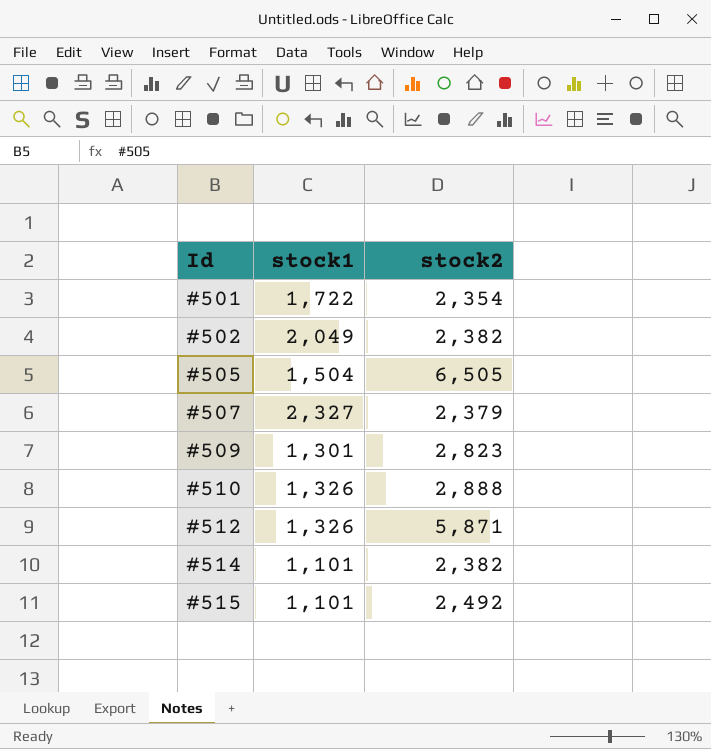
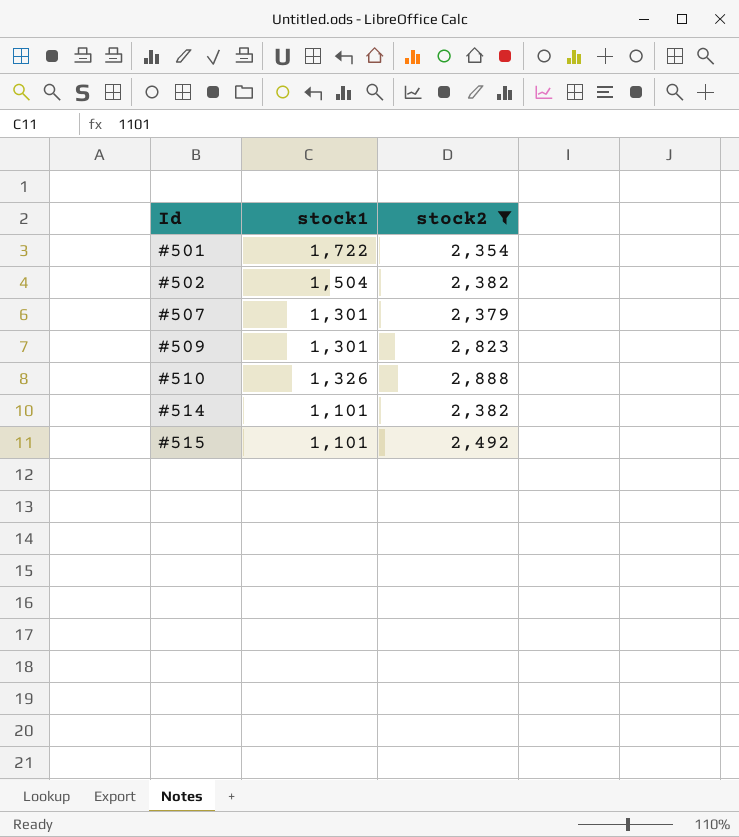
filter: none -> stock2 <= 2,888
#502 | stock1: 2,049 -> 1,504
#507 | stock1: 2,327 -> 1,301

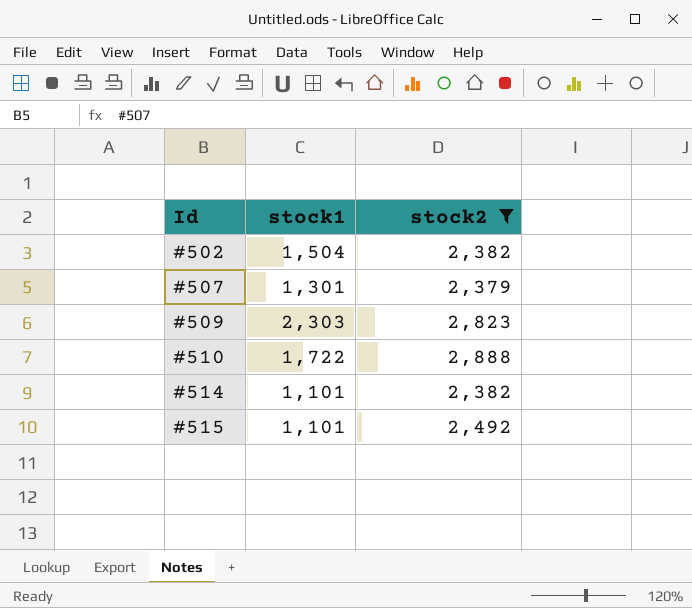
row #501: 1,722 | 2,354 -> none
#509 | stock1: 1,301 -> 2,303
#510 | stock1: 1,326 -> 1,722

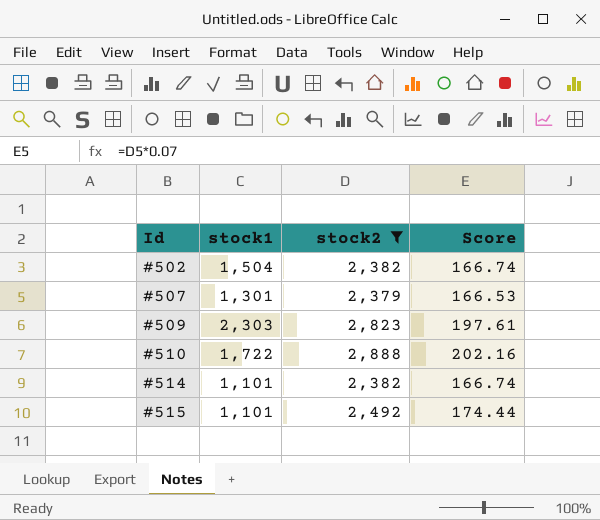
column Score | formula: none -> [stock2] * 0.07

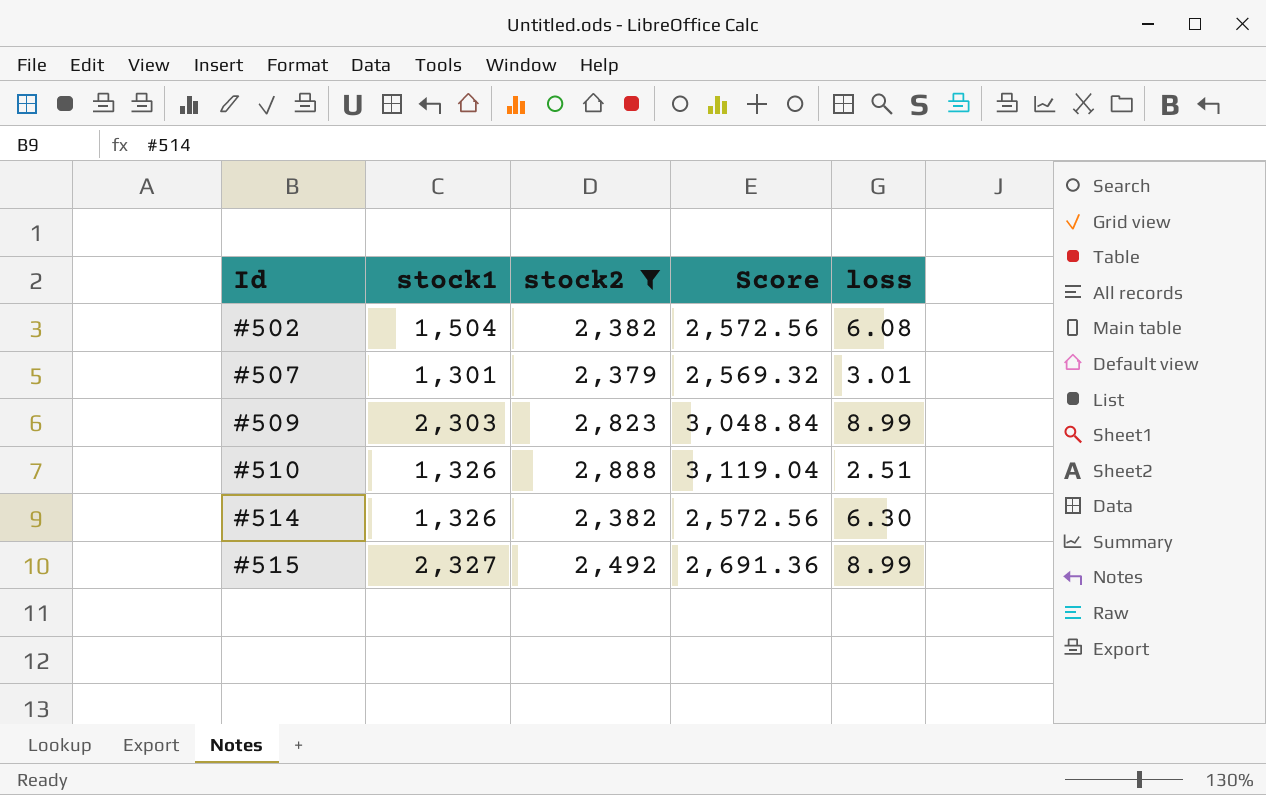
column Score | formula: [stock2] * 0.07 -> [stock2] * 1.08
column loss | position: none -> 5
#510 | stock1: 1,722 -> 1,326
#514 | stock1: 1,101 -> 1,326
#515 | stock1: 1,101 -> 2,327

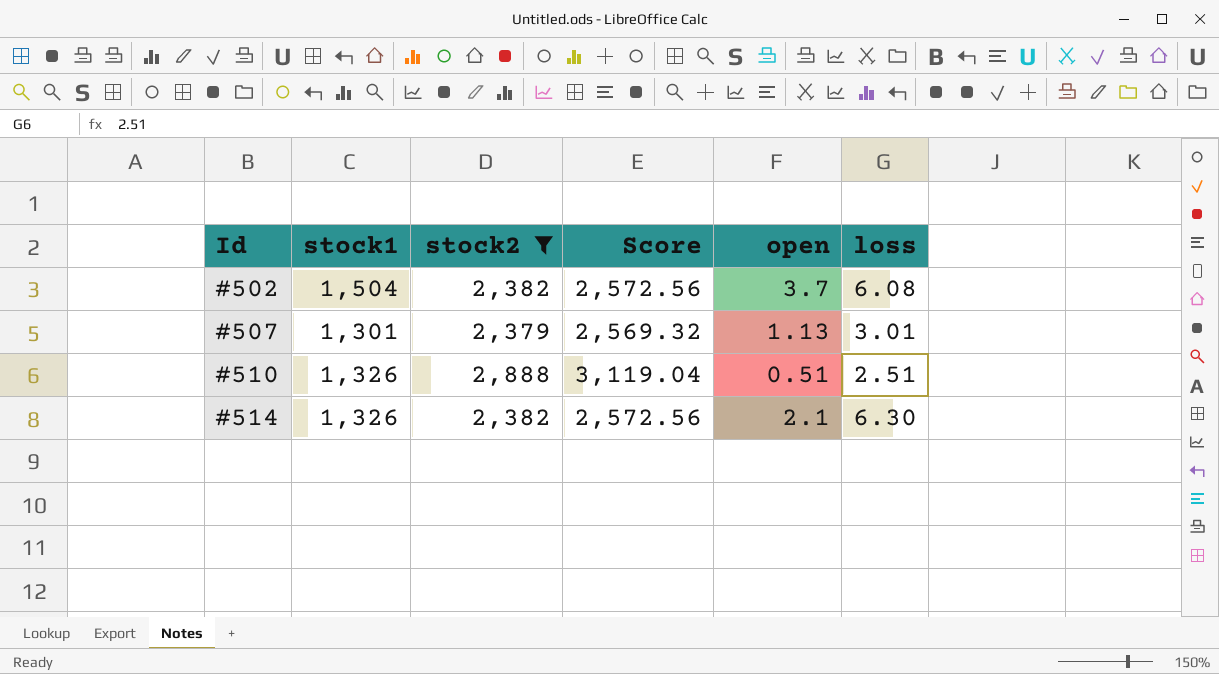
column open | position: none -> 5
row #509: 2,303 | 2,823 | 3,048.84 | 8.99 -> none
row #515: 2,327 | 2,492 | 2,691.36 | 8.99 -> none

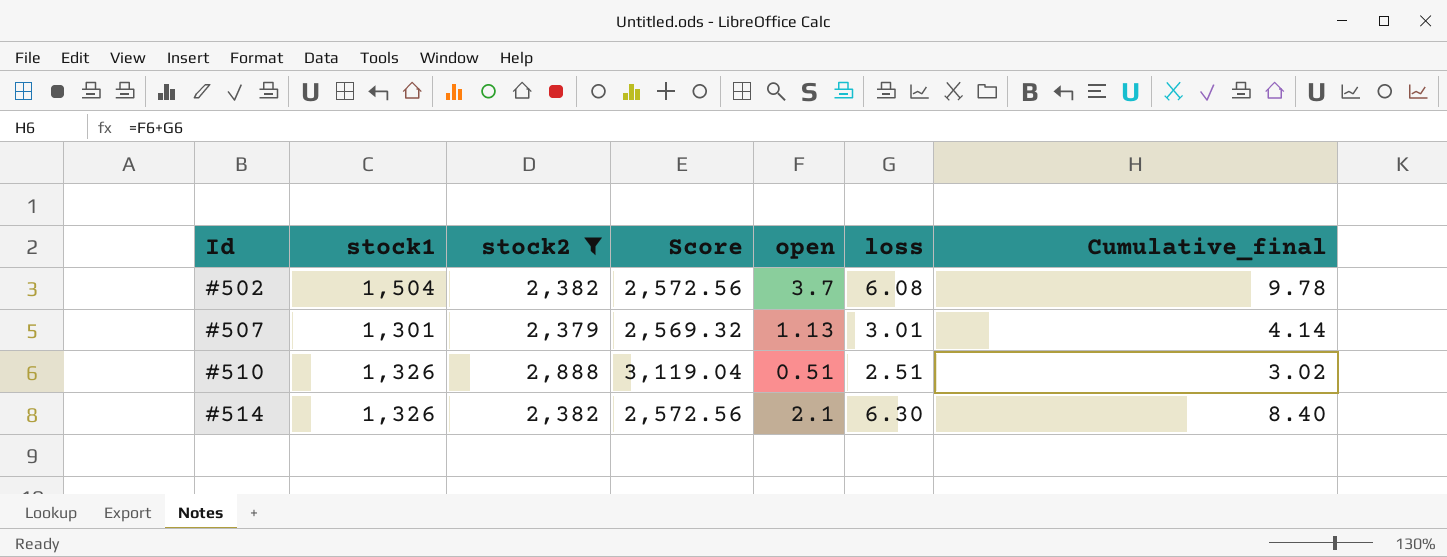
column Cumulative_final | formula: none -> [open] + [loss]

